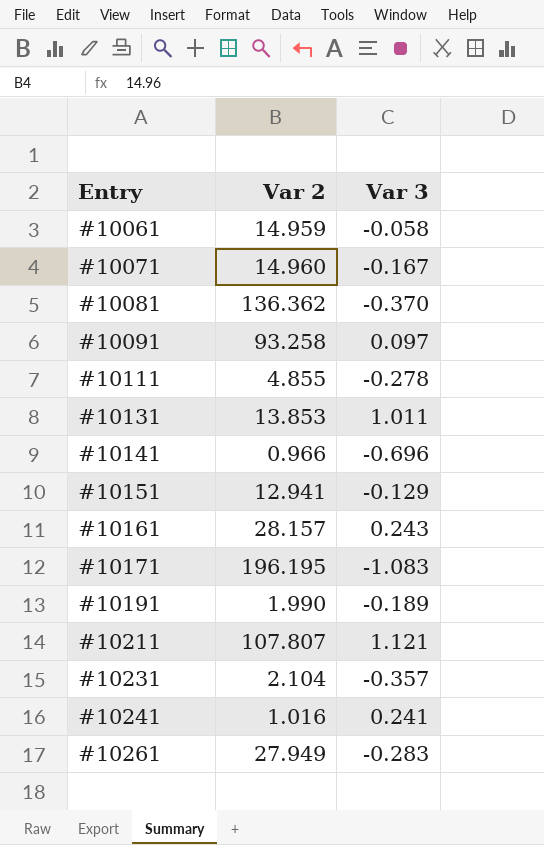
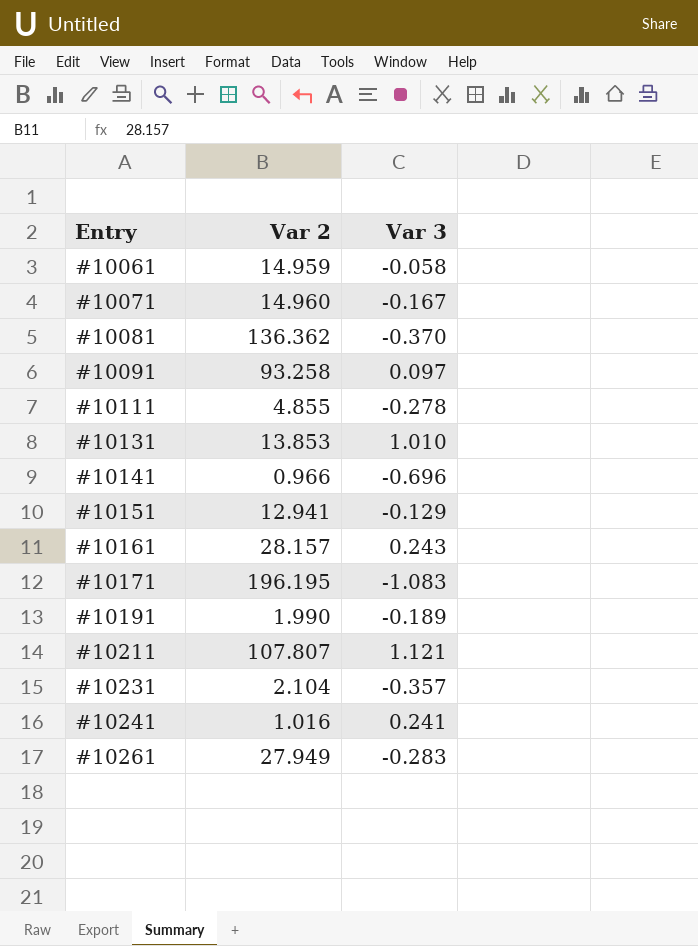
#10131 | Var 3: 1.011 -> 1.010

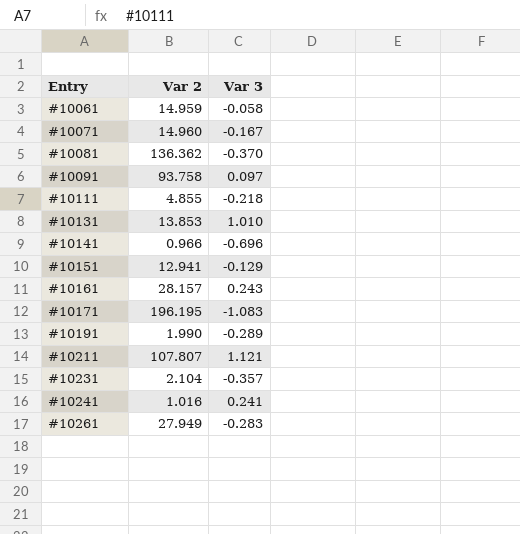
#10091 | Var 2: 93.258 -> 93.758
#10111 | Var 3: -0.278 -> -0.218
#10191 | Var 3: -0.189 -> -0.289

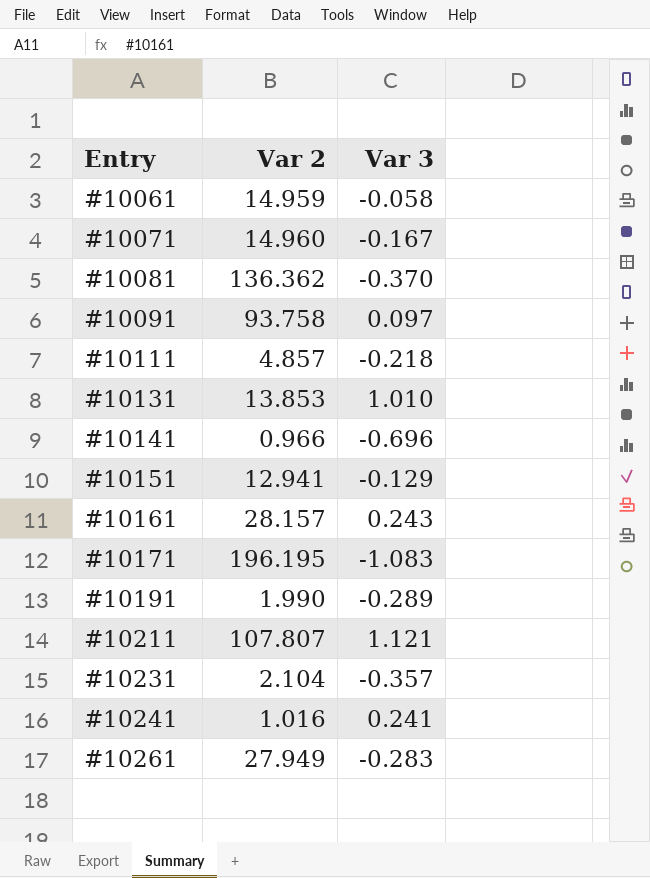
#10111 | Var 2: 4.855 -> 4.857

